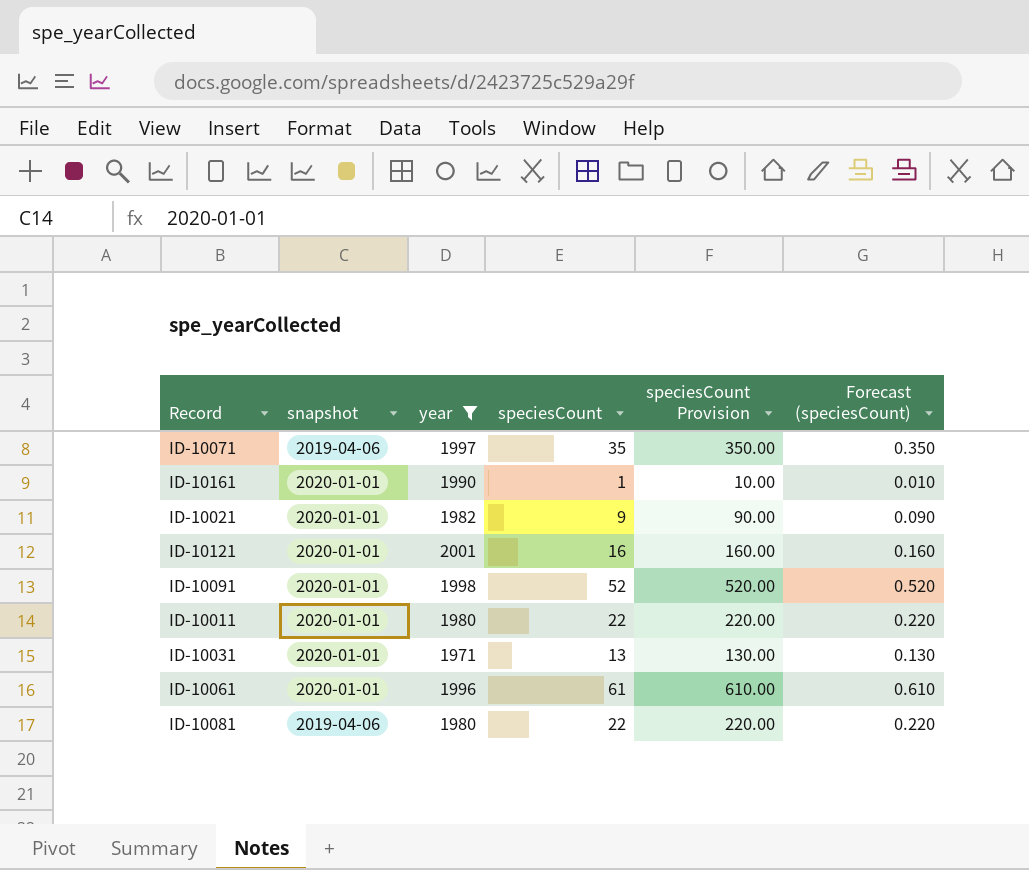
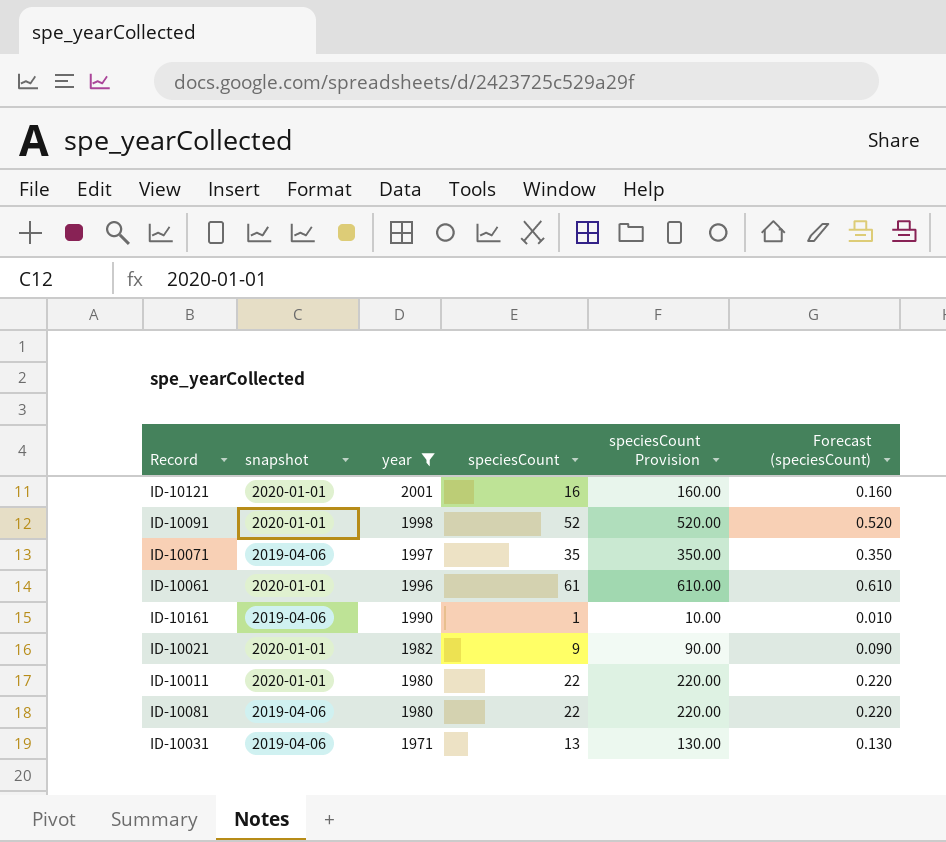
row order: none -> year descending
ID-10161 | snapshot: 2020-01-01 -> 2019-04-06
ID-10031 | snapshot: 2020-01-01 -> 2019-04-06

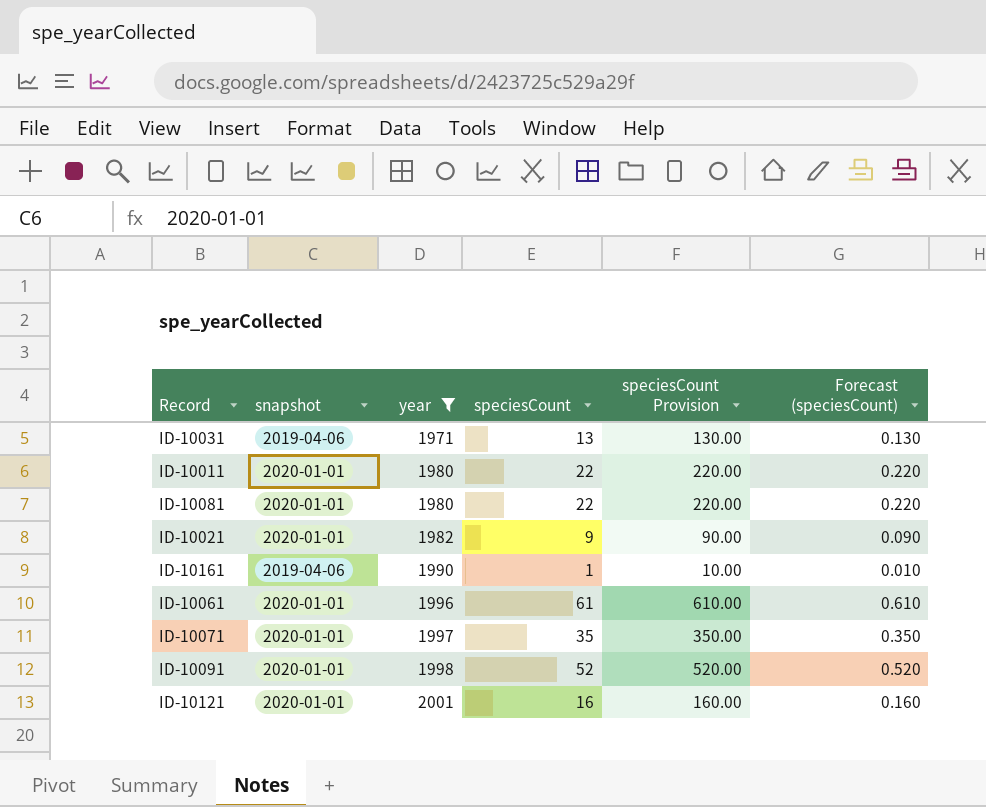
row order: year descending -> year ascending
ID-10081 | snapshot: 2019-04-06 -> 2020-01-01
ID-10071 | snapshot: 2019-04-06 -> 2020-01-01

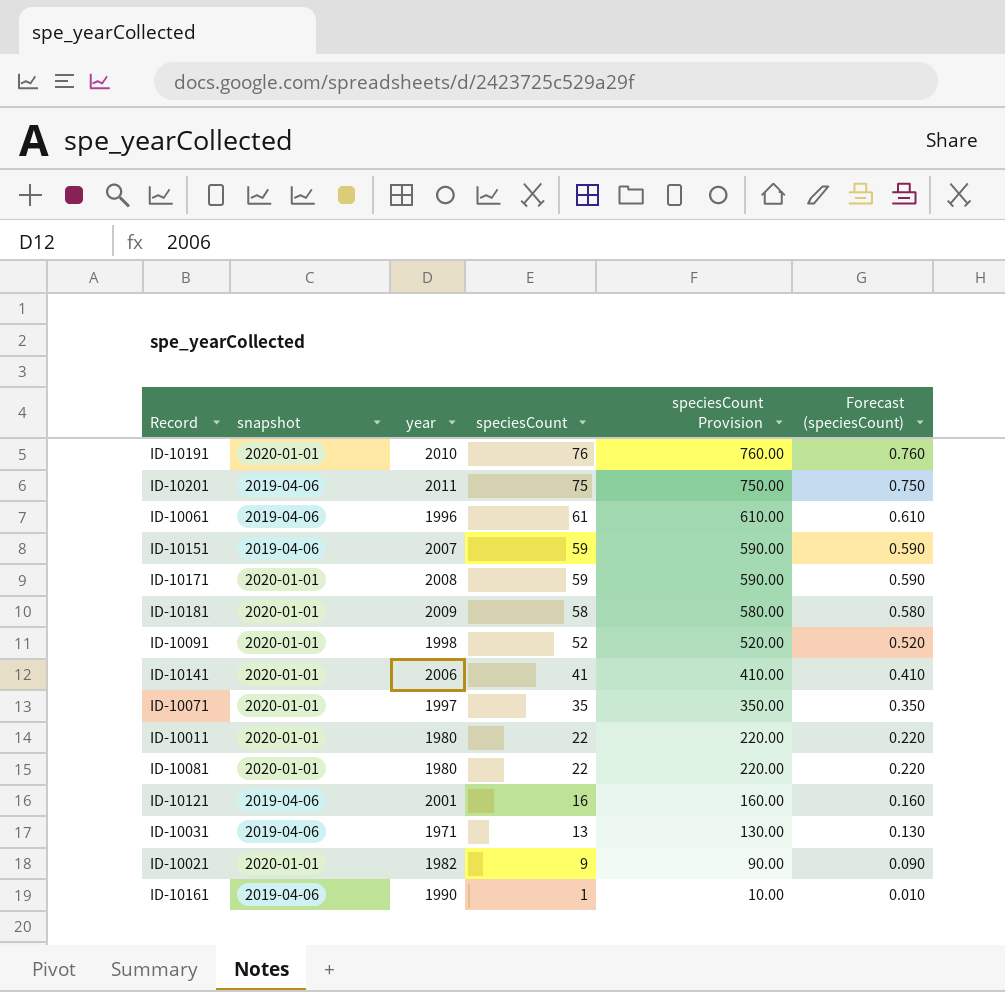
filter: year <= 2001 -> none
row order: year ascending -> speciesCount descending
ID-10061 | snapshot: 2020-01-01 -> 2019-04-06
ID-10121 | snapshot: 2020-01-01 -> 2019-04-06

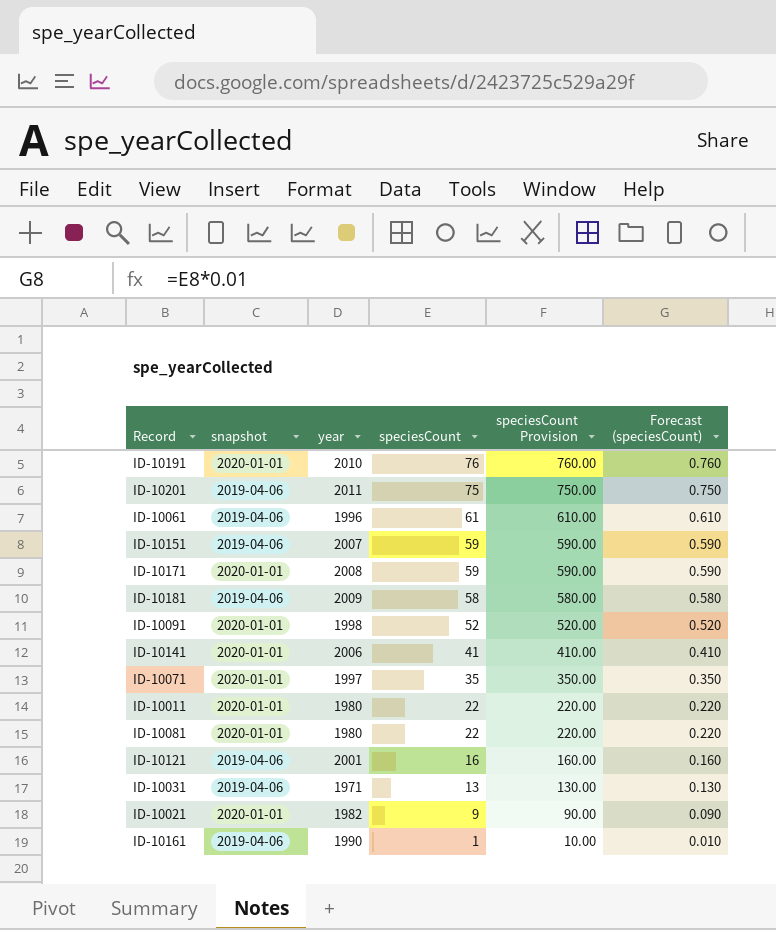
ID-10181 | snapshot: 2020-01-01 -> 2019-04-06

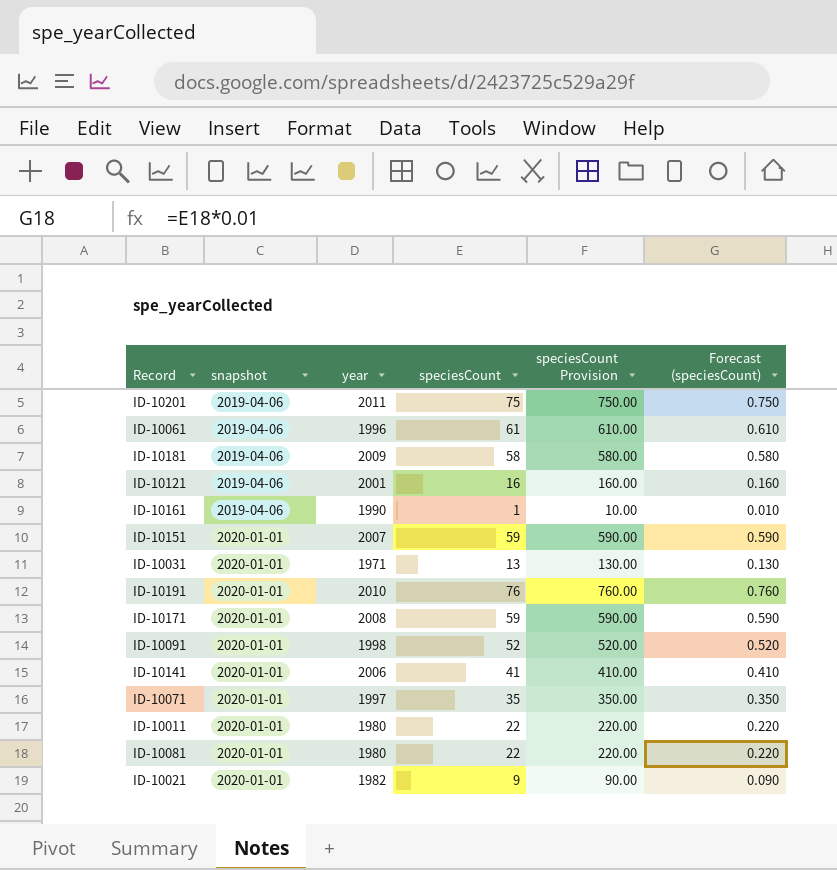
row order: speciesCount descending -> snapshot ascending
ID-10151 | snapshot: 2019-04-06 -> 2020-01-01
ID-10031 | snapshot: 2019-04-06 -> 2020-01-01

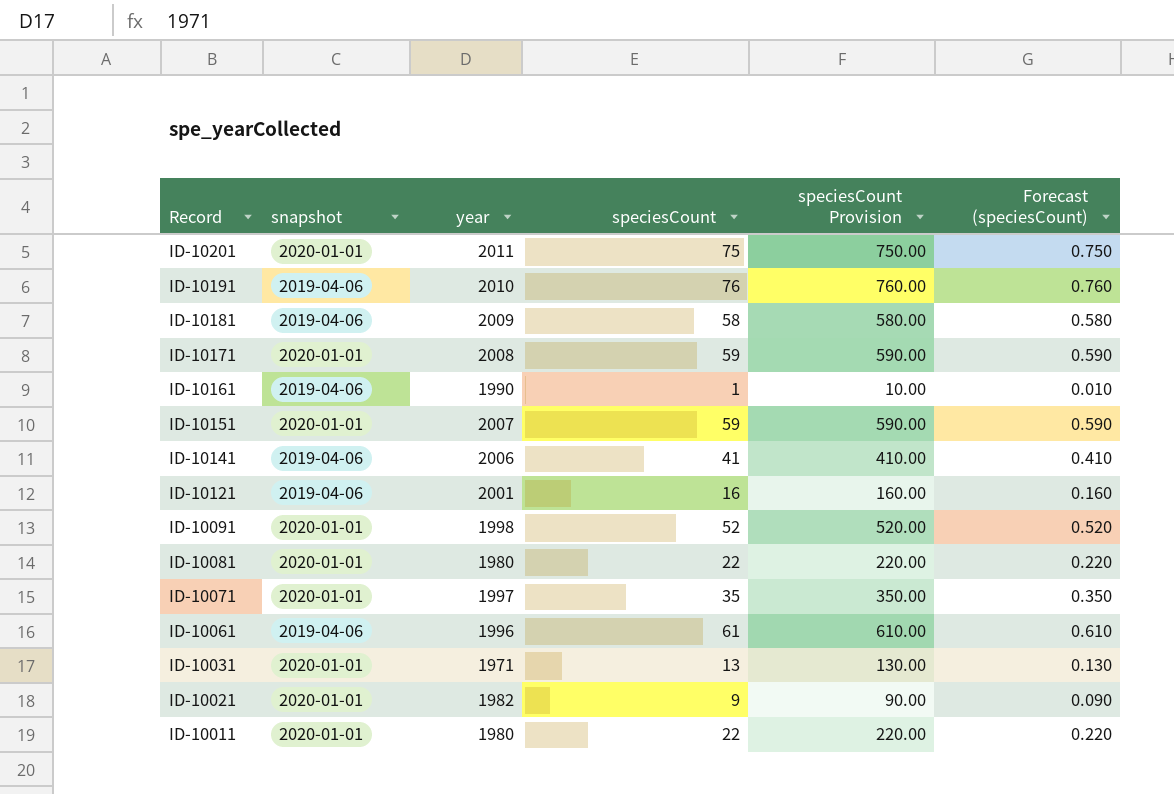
row order: snapshot ascending -> Record descending
ID-10201 | snapshot: 2019-04-06 -> 2020-01-01
ID-10191 | snapshot: 2020-01-01 -> 2019-04-06
ID-10141 | snapshot: 2020-01-01 -> 2019-04-06

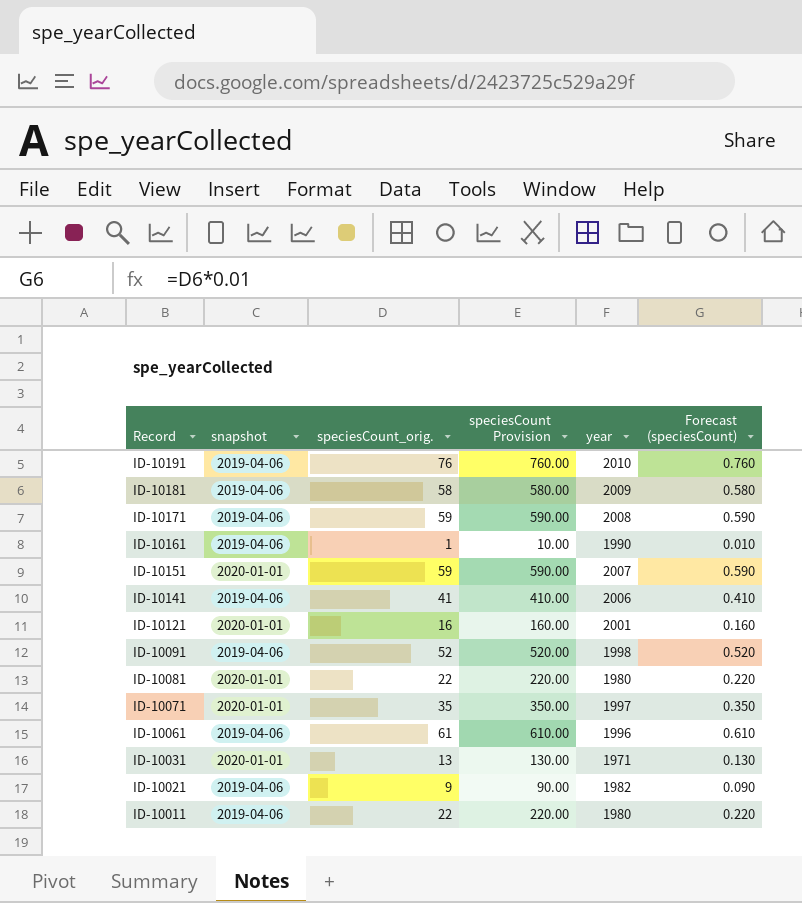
column name: speciesCount -> speciesCount_orig.
column year | position: 3 -> 5
row ID-10201: 2020-01-01 | 2011 | 75 | 750.00 | 0.750 -> none
ID-10171 | snapshot: 2020-01-01 -> 2019-04-06
ID-10121 | snapshot: 2019-04-06 -> 2020-01-01
ID-10091 | snapshot: 2020-01-01 -> 2019-04-06
ID-10021 | snapshot: 2020-01-01 -> 2019-04-06
ID-10011 | snapshot: 2020-01-01 -> 2019-04-06

